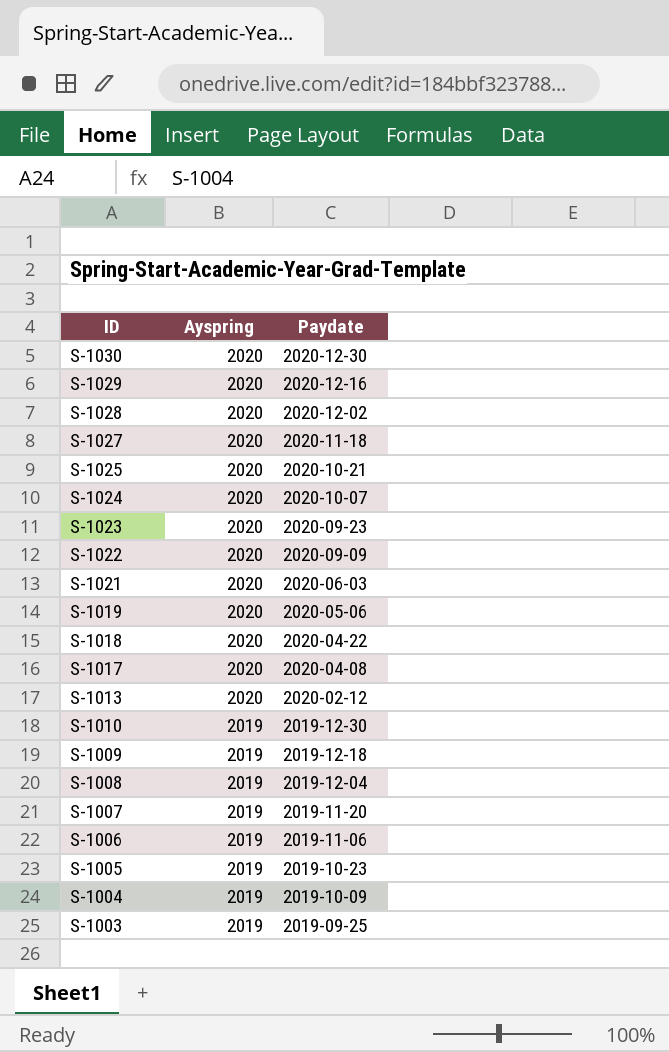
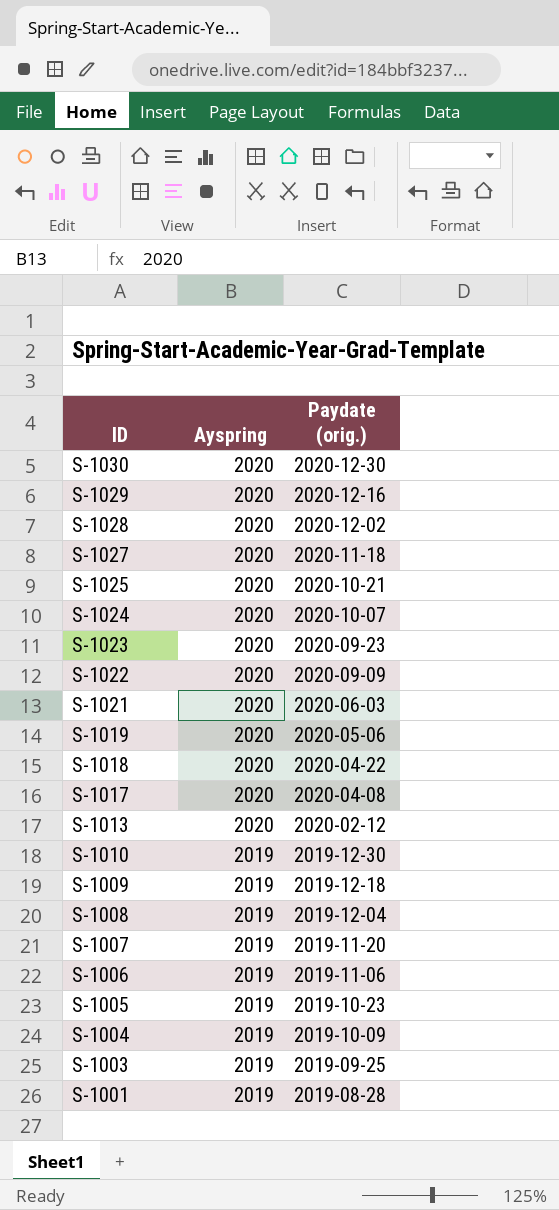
column name: Paydate -> Paydate (orig.)
row S-1001: none -> 2019 | 2019-08-28

